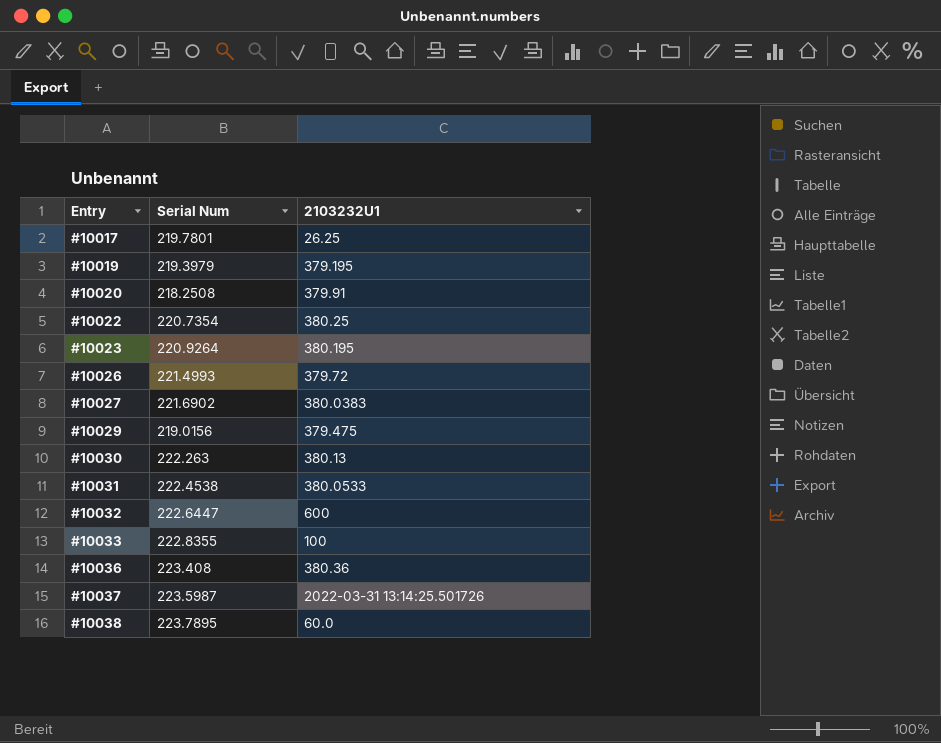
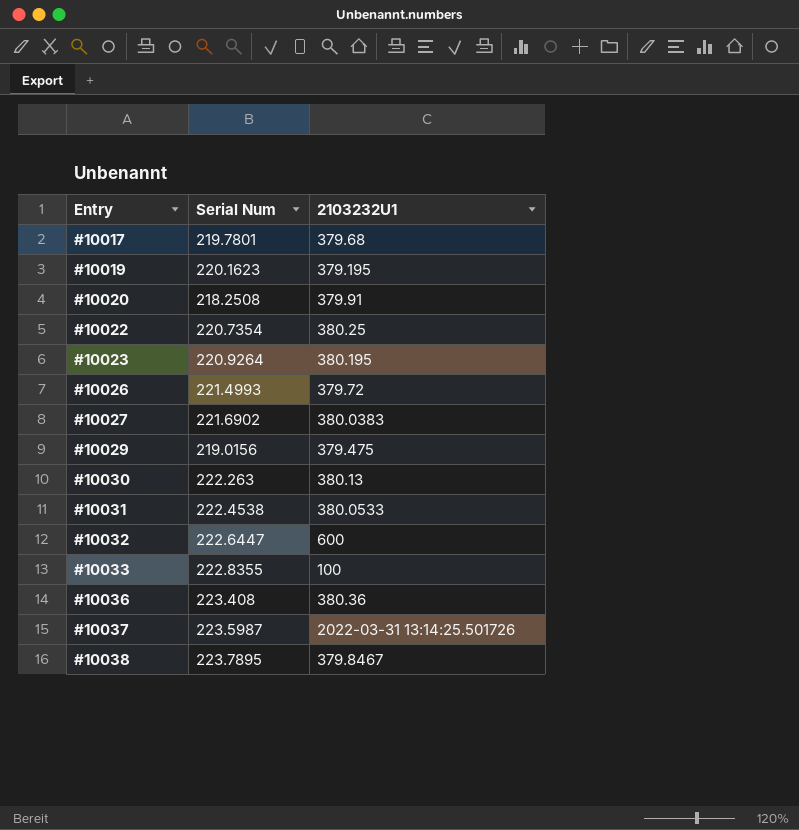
#10017 | 2103232U1: 26.25 -> 379.68
#10019 | Serial Num: 219.3979 -> 220.1623
#10038 | 2103232U1: 60.0 -> 379.8467

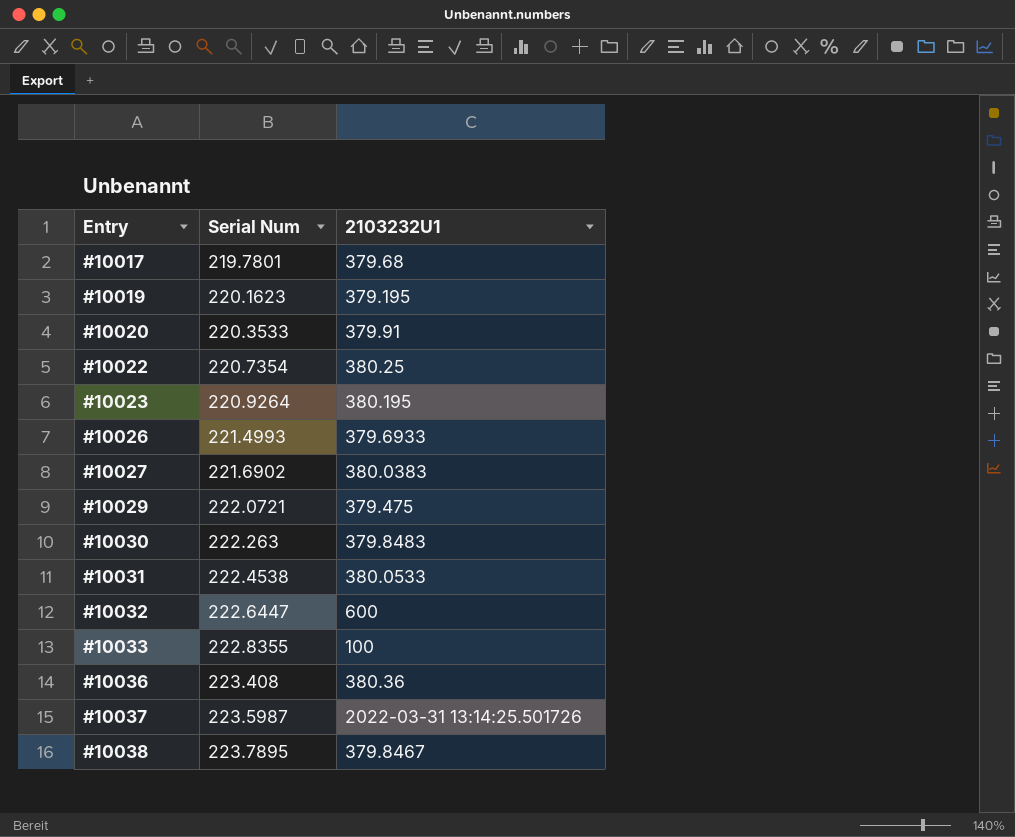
#10020 | Serial Num: 218.2508 -> 220.3533
#10026 | 2103232U1: 379.72 -> 379.6933
#10029 | Serial Num: 219.0156 -> 222.0721
#10030 | 2103232U1: 380.13 -> 379.8483

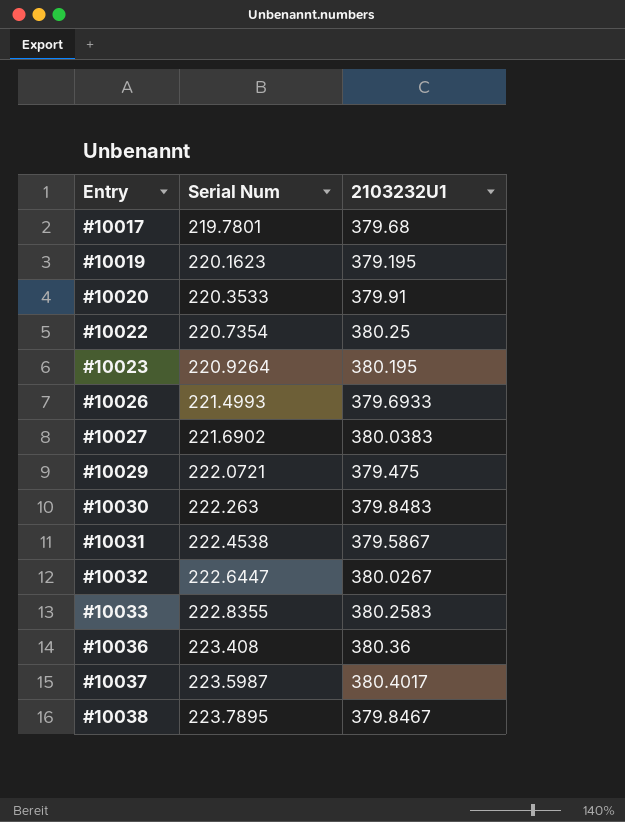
#10031 | 2103232U1: 380.0533 -> 379.5867
#10032 | 2103232U1: 600 -> 380.0267
#10033 | 2103232U1: 100 -> 380.2583
#10037 | 2103232U1: 2022-03-31 13:14:25.501726 -> 380.4017

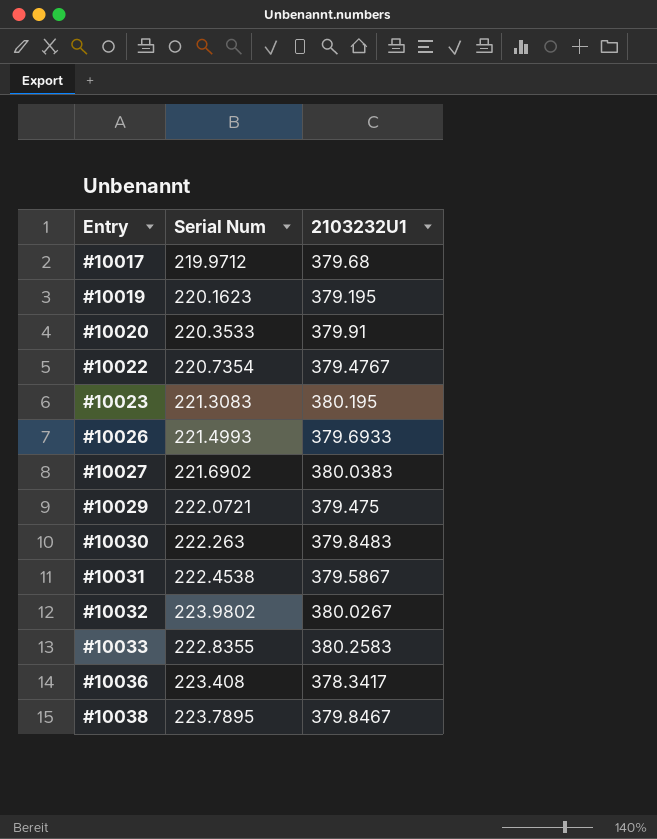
row #10037: 223.5987 | 380.4017 -> none
#10017 | Serial Num: 219.7801 -> 219.9712
#10022 | 2103232U1: 380.25 -> 379.4767
#10023 | Serial Num: 220.9264 -> 221.3083
#10032 | Serial Num: 222.6447 -> 223.9802
#10036 | 2103232U1: 380.36 -> 378.3417

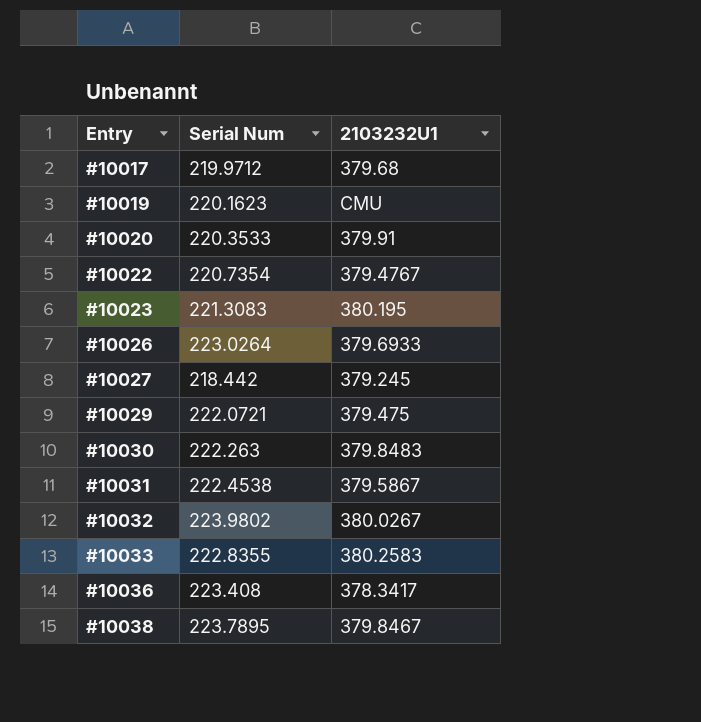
#10019 | 2103232U1: 379.195 -> CMU
#10026 | Serial Num: 221.4993 -> 223.0264
#10027 | Serial Num: 221.6902 -> 218.442
#10027 | 2103232U1: 380.0383 -> 379.245

